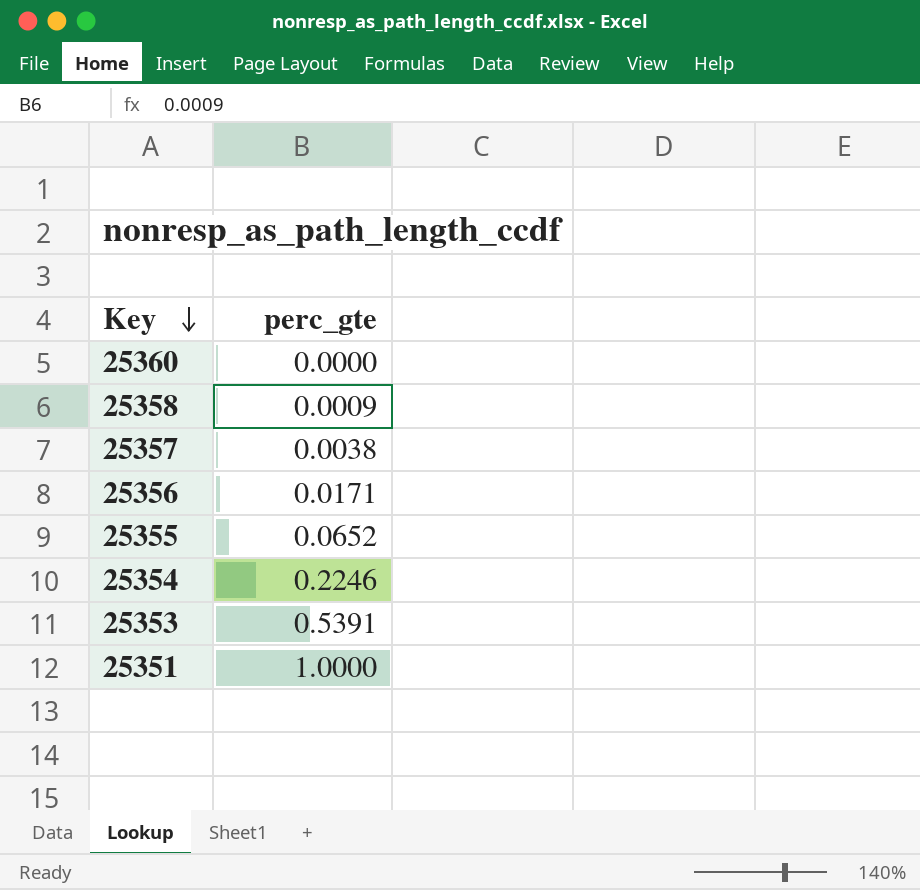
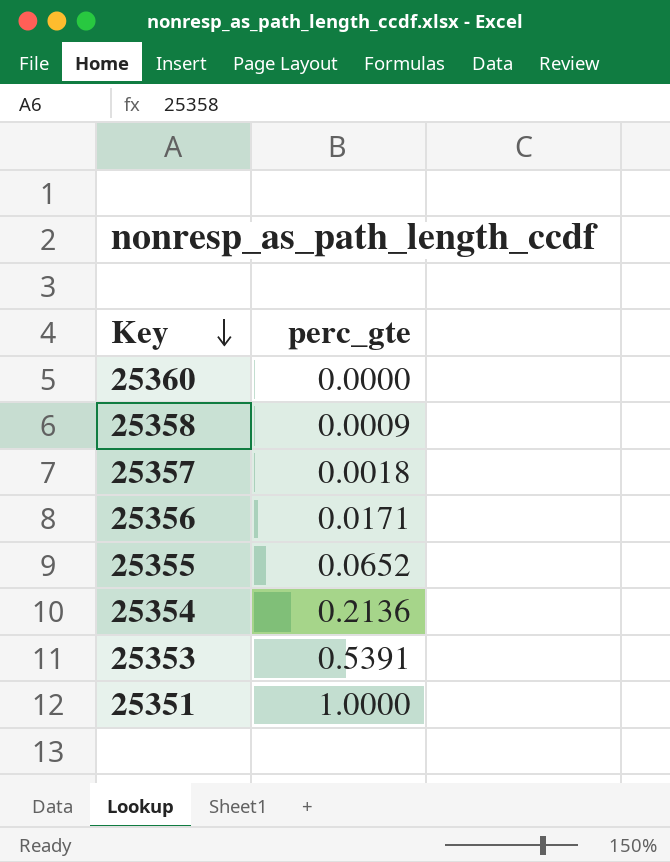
25357 | perc_gte: 0.0038 -> 0.0018
25354 | perc_gte: 0.2246 -> 0.2136

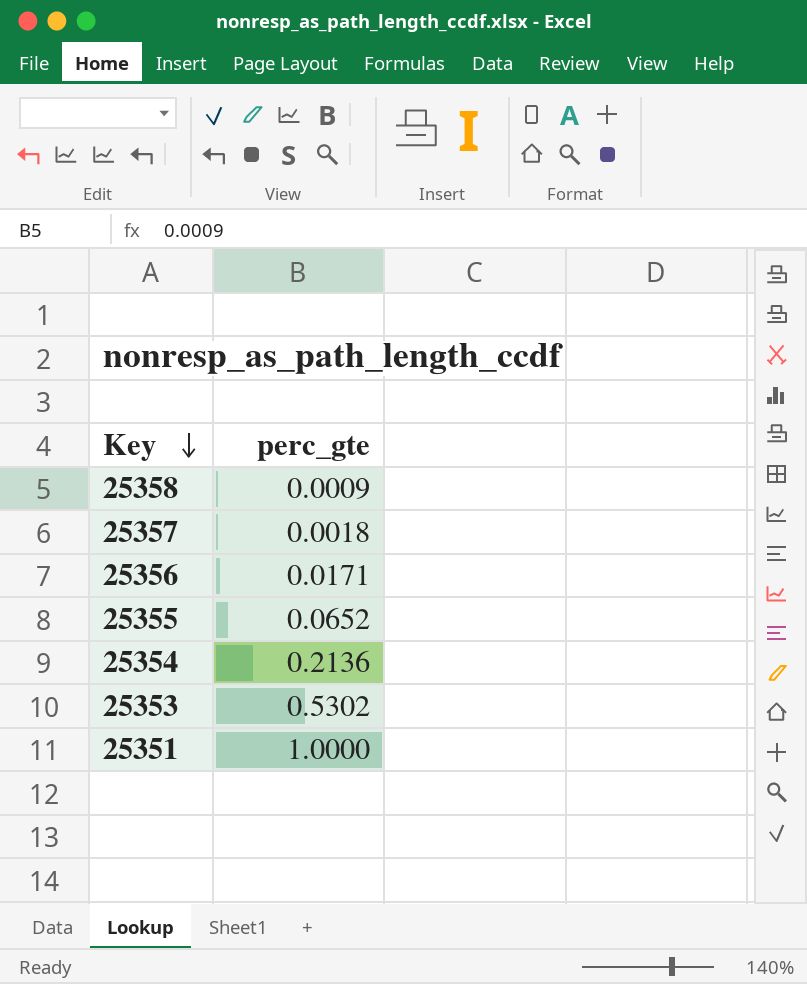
row 25360: 0.0000 -> none
25353 | perc_gte: 0.5391 -> 0.5302

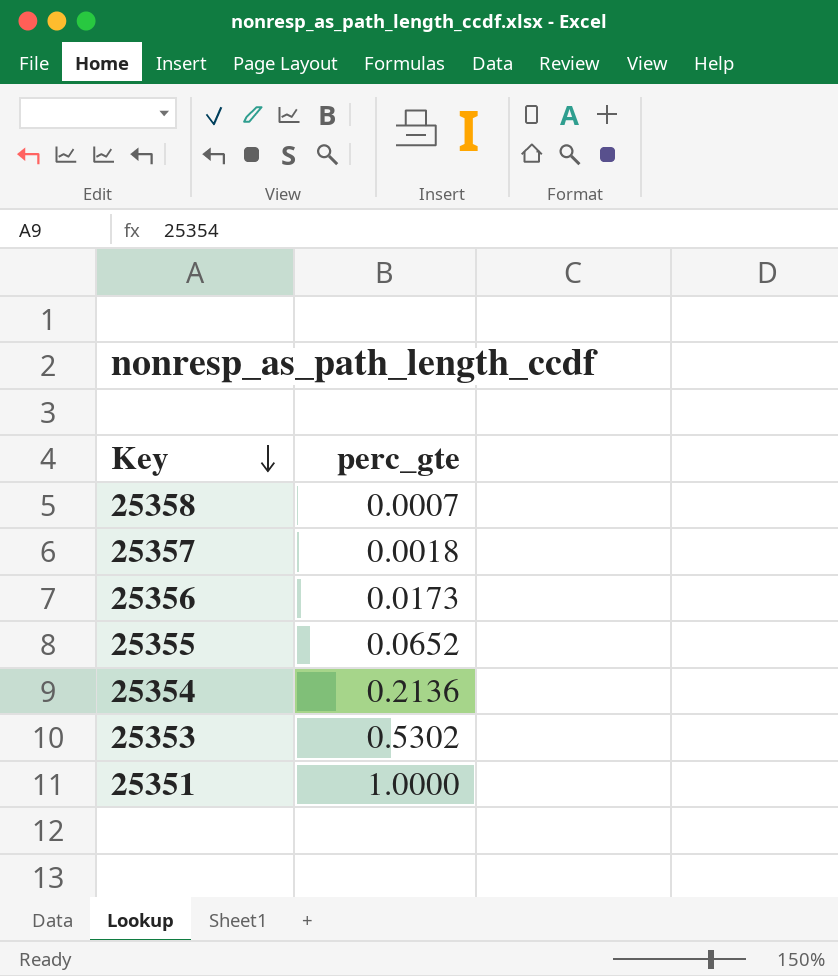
25358 | perc_gte: 0.0009 -> 0.0007
25356 | perc_gte: 0.0171 -> 0.0173

